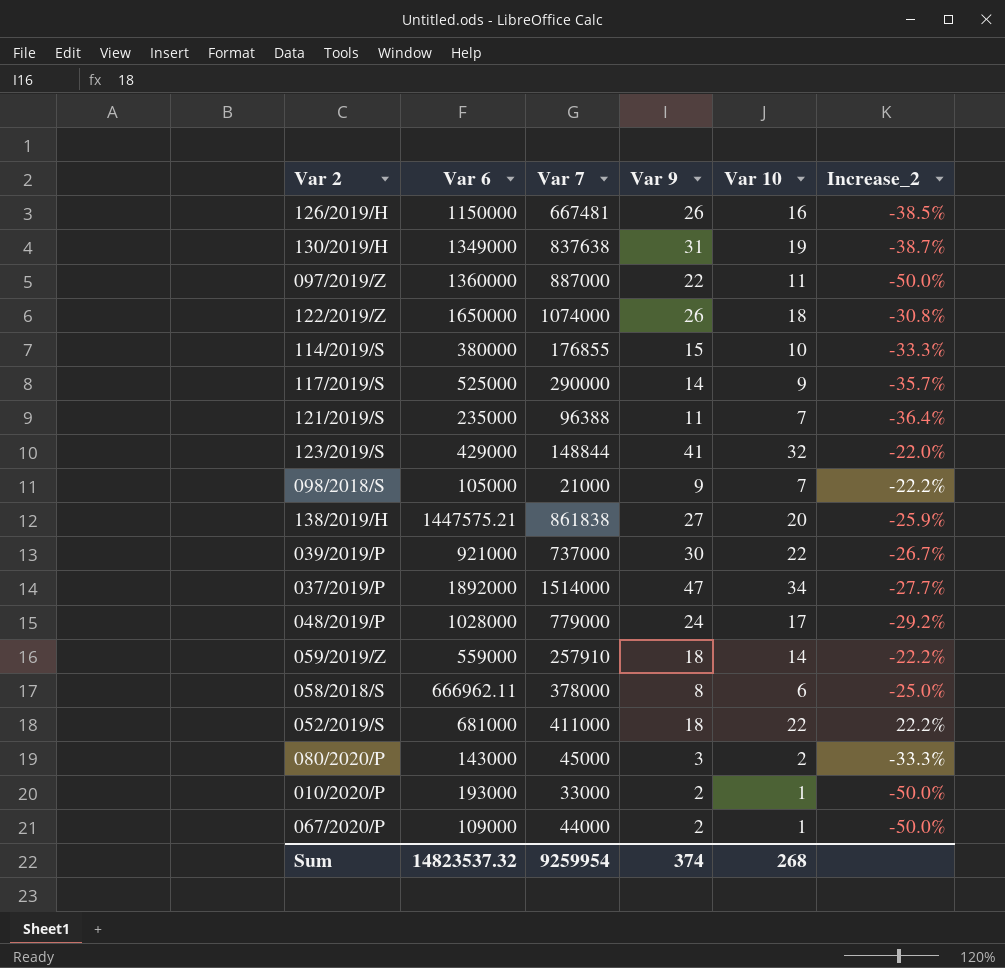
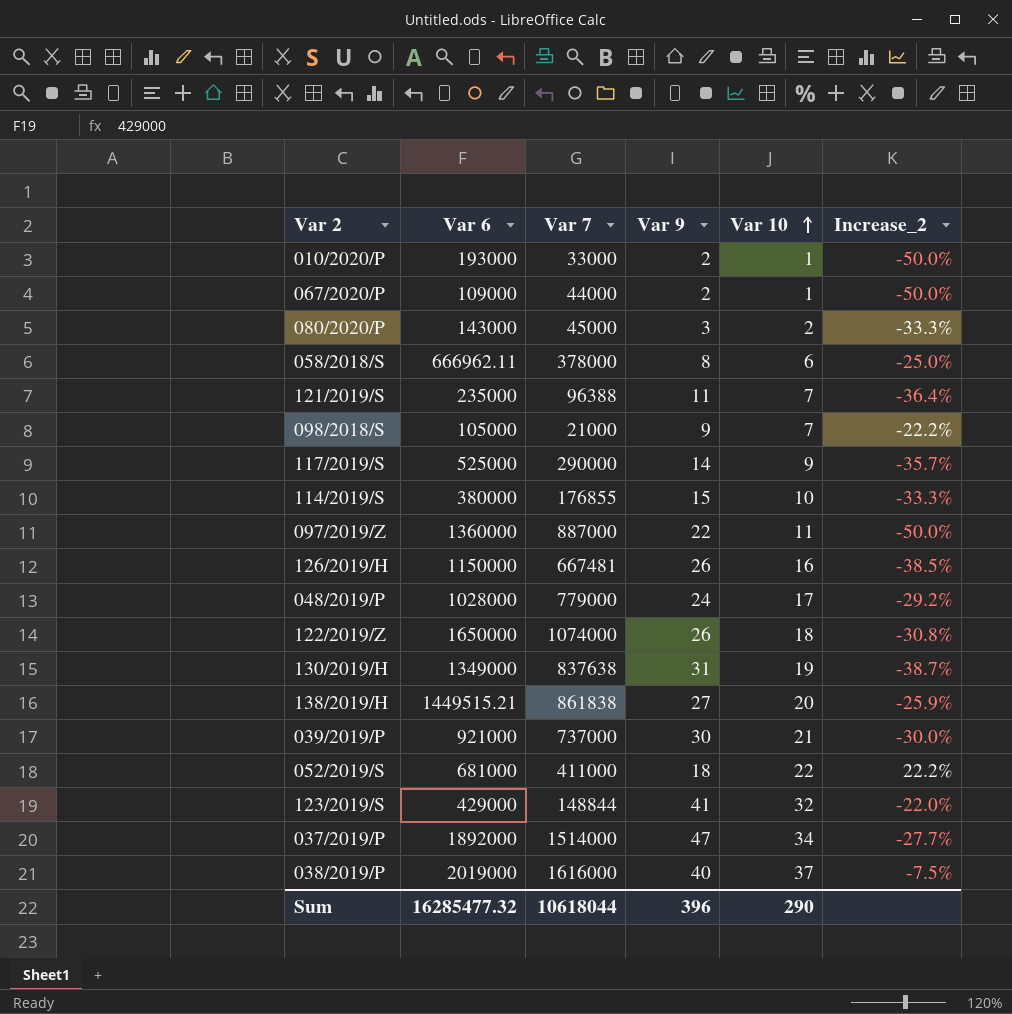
row order: none -> Var 10 ascending
row 059/2019/Z: 559000 | 257910 | 18 | 14 | -22.2% -> none
138/2019/H | Var 6: 1447575.21 -> 1449515.21
039/2019/P | Var 10: 22 -> 21
039/2019/P | Increase_2: -26.7% -> -30.0%
row 038/2019/P: none -> 2019000 | 1616000 | 40 | 37 | -7.5%
Sum | Var 6: 14823537.32 -> 16285477.32
Sum | Var 7: 9259954 -> 10618044
Sum | Var 9: 374 -> 396
Sum | Var 10: 268 -> 290

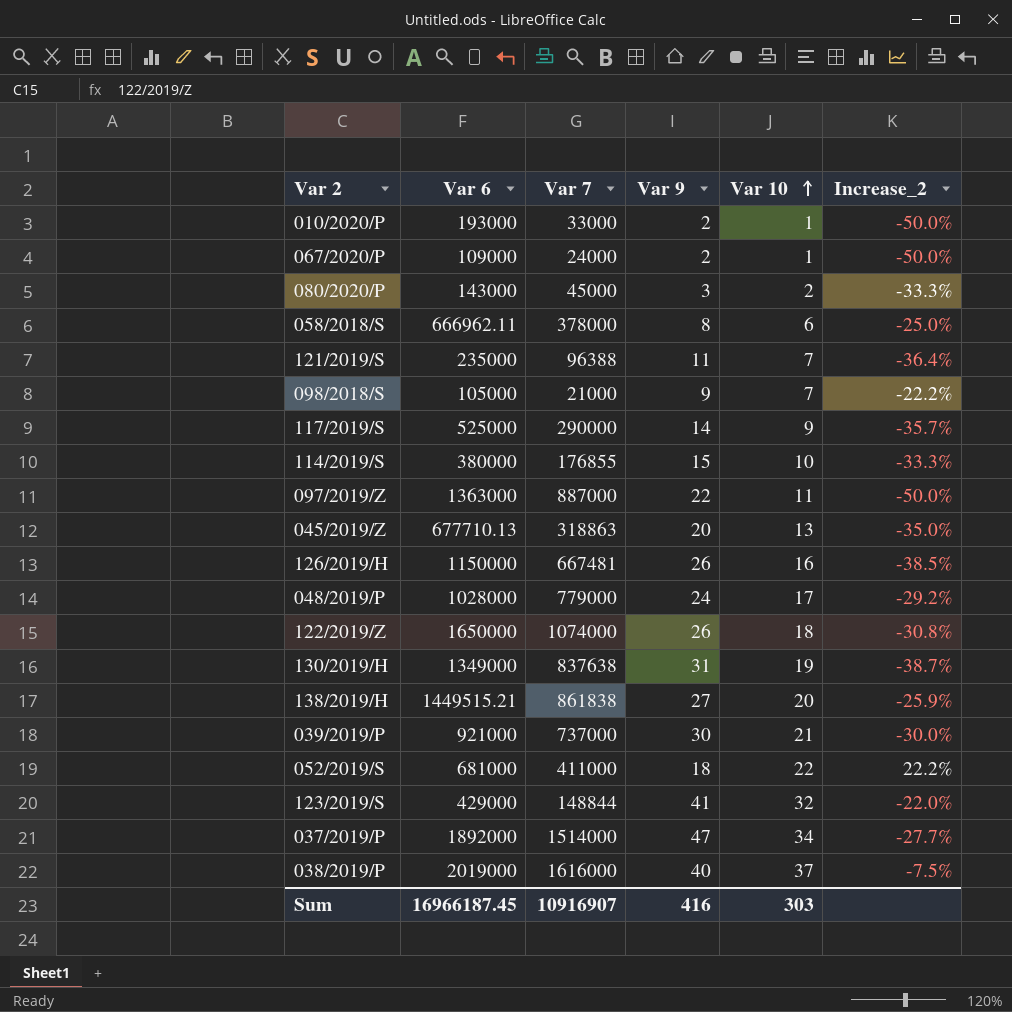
067/2020/P | Var 7: 44000 -> 24000
097/2019/Z | Var 6: 1360000 -> 1363000
row 045/2019/Z: none -> 677710.13 | 318863 | 20 | 13 | -35.0%
Sum | Var 6: 16285477.32 -> 16966187.45
Sum | Var 7: 10618044 -> 10916907
Sum | Var 9: 396 -> 416
Sum | Var 10: 290 -> 303

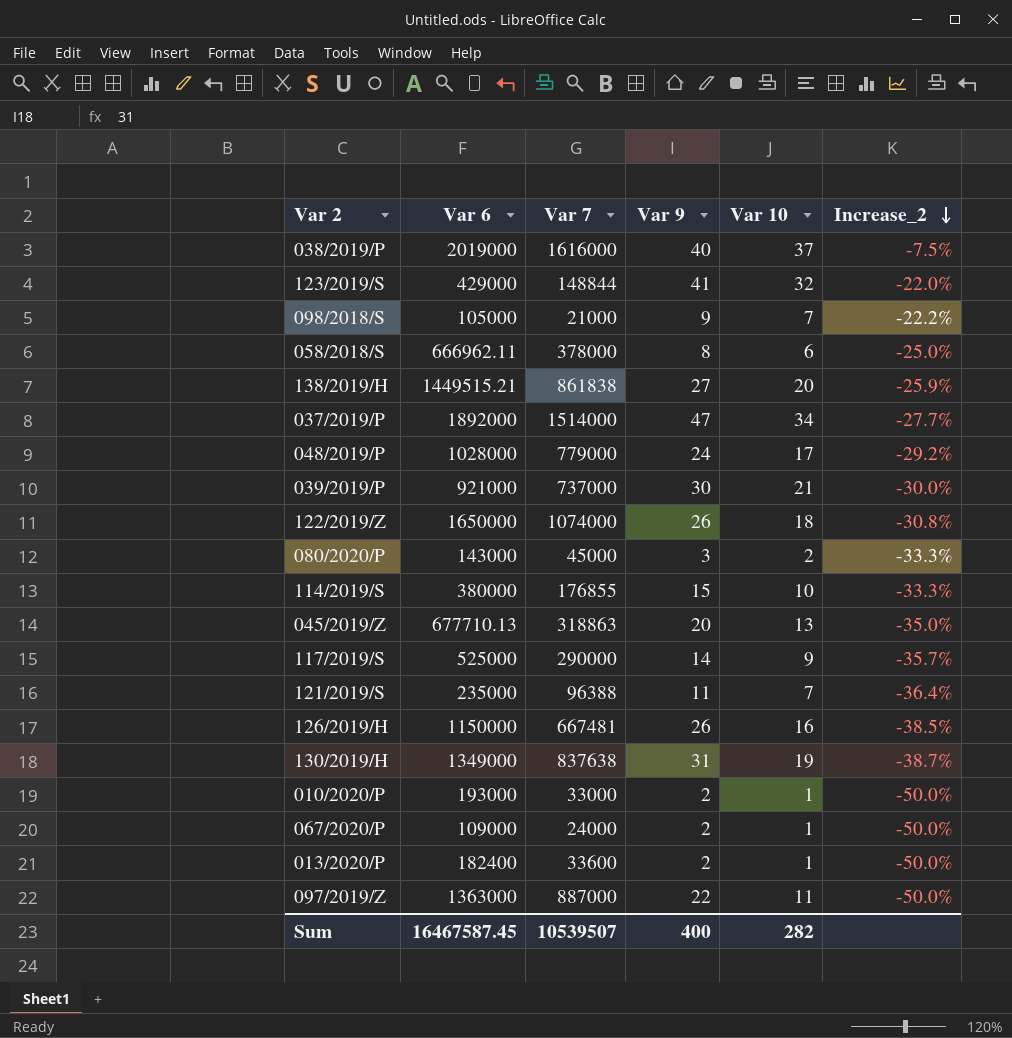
row order: Var 10 ascending -> Increase_2 descending
row 052/2019/S: 681000 | 411000 | 18 | 22 | 22.2% -> none
row 013/2020/P: none -> 182400 | 33600 | 2 | 1 | -50.0%
Sum | Var 6: 16966187.45 -> 16467587.45
Sum | Var 7: 10916907 -> 10539507
Sum | Var 9: 416 -> 400
Sum | Var 10: 303 -> 282

